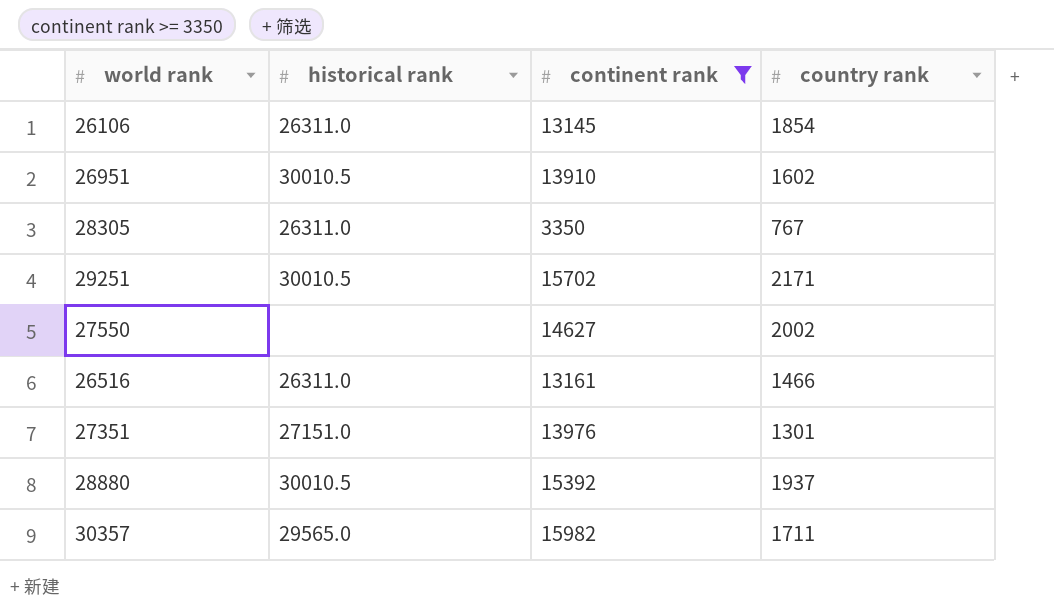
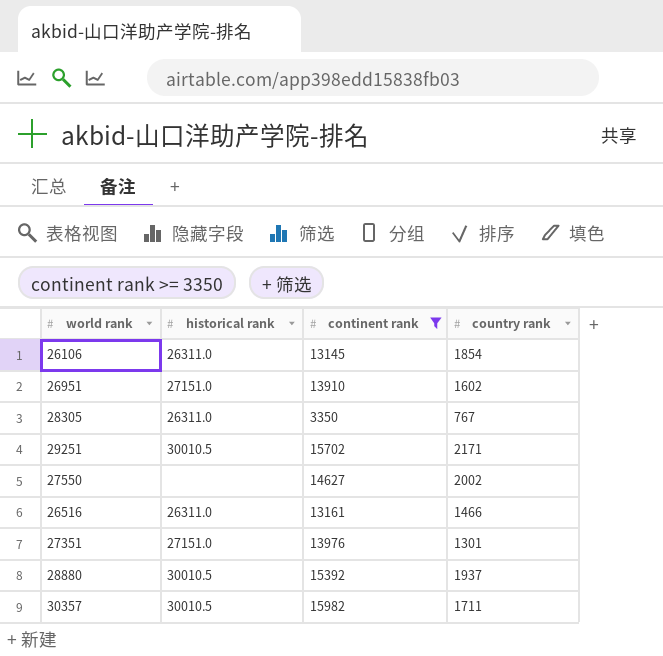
26951 | historical rank: 30010.5 -> 27151.0
30357 | historical rank: 29565.0 -> 30010.5

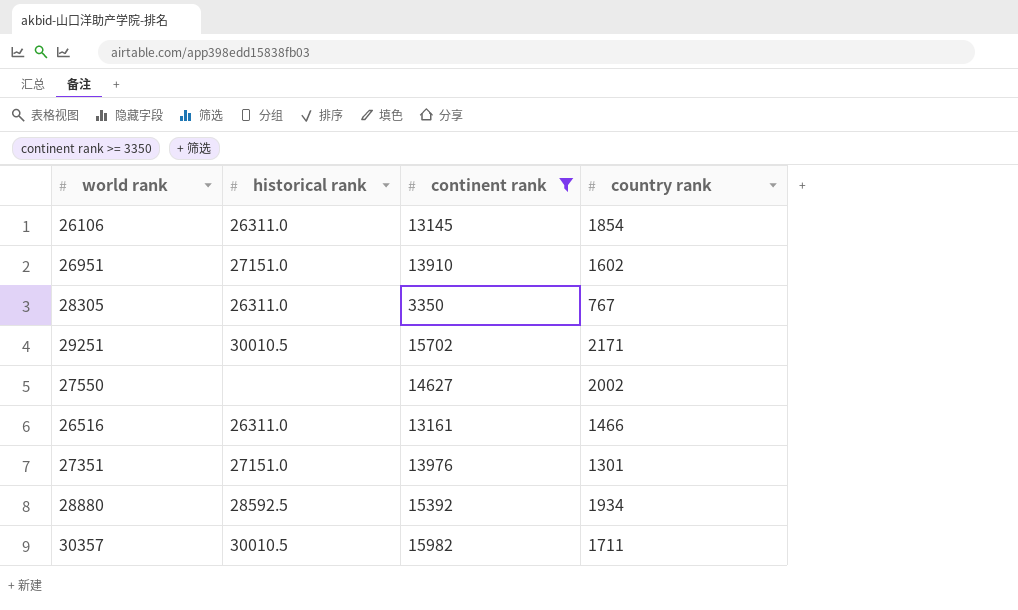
28880 | historical rank: 30010.5 -> 28592.5
28880 | country rank: 1937 -> 1934

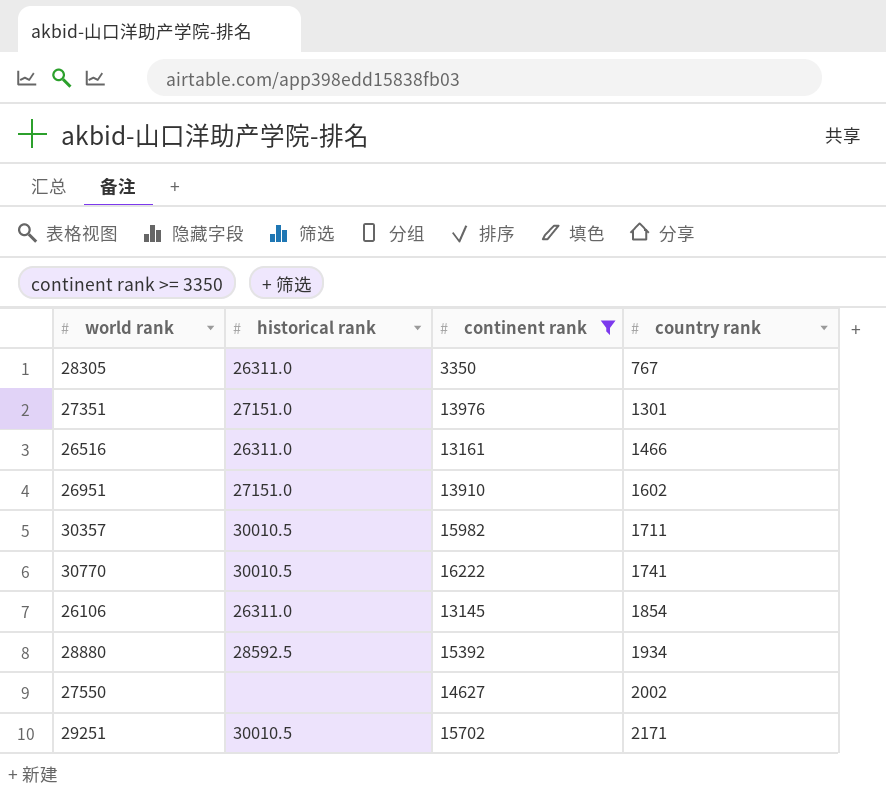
row order: none -> country rank ascending
row 30770: none -> 30010.5 | 16222 | 1741

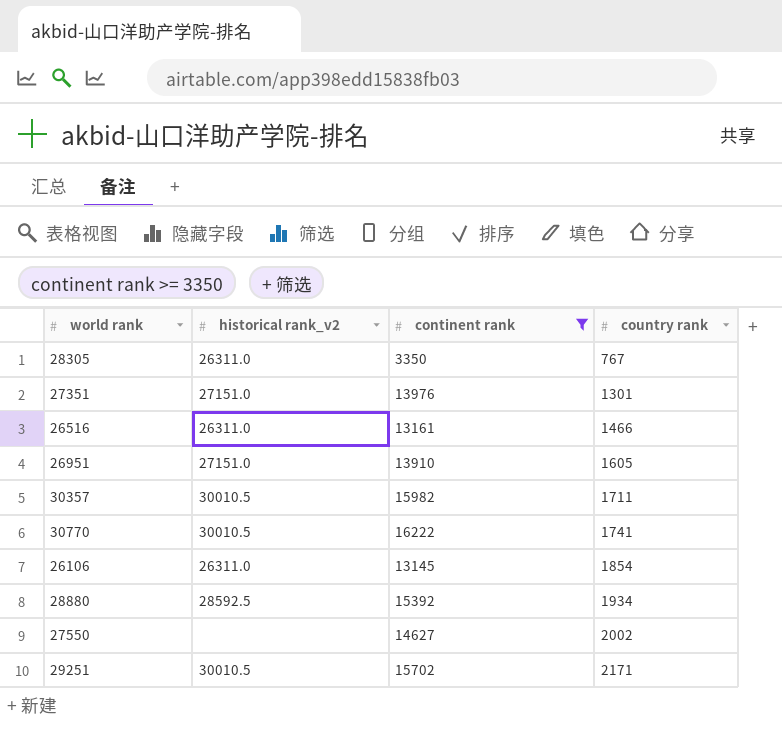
column name: historical rank -> historical rank_v2
26951 | country rank: 1602 -> 1605

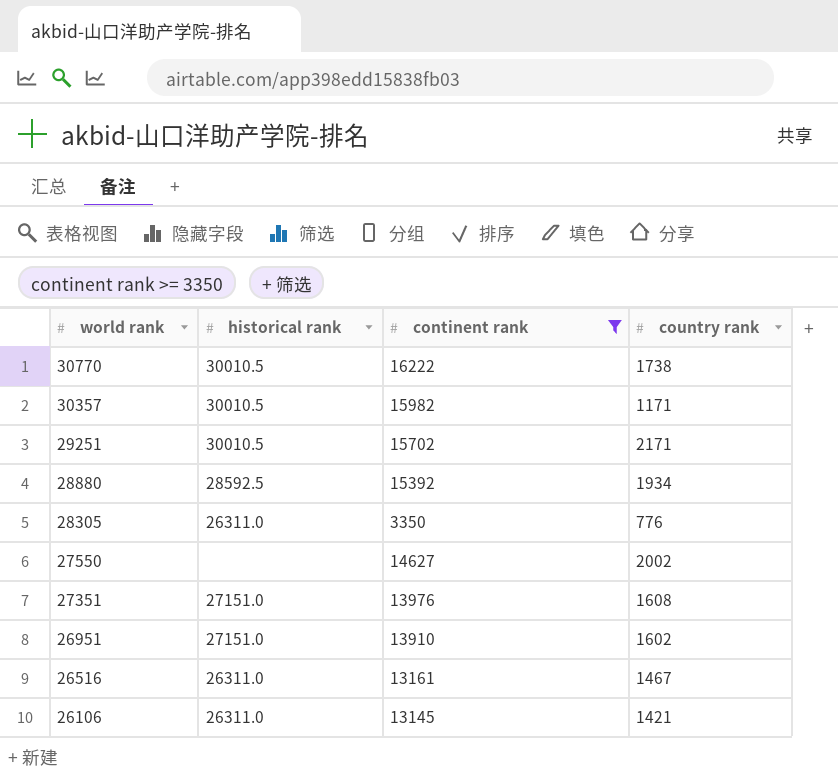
row order: country rank ascending -> world rank descending
column name: historical rank_v2 -> historical rank
30770 | country rank: 1741 -> 1738
30357 | country rank: 1711 -> 1171
28305 | country rank: 767 -> 776
27351 | country rank: 1301 -> 1608
26951 | country rank: 1605 -> 1602
26516 | country rank: 1466 -> 1467
26106 | country rank: 1854 -> 1421

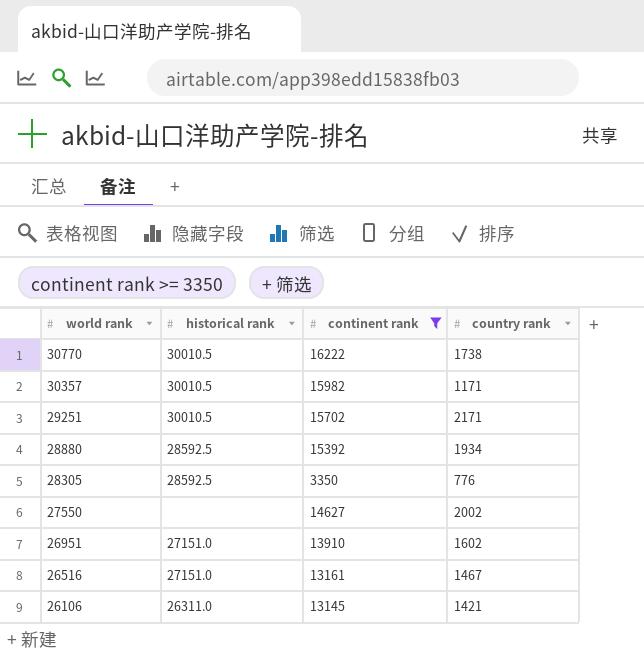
row 27351: 27151.0 | 13976 | 1608 -> none
28305 | historical rank: 26311.0 -> 28592.5
26516 | historical rank: 26311.0 -> 27151.0

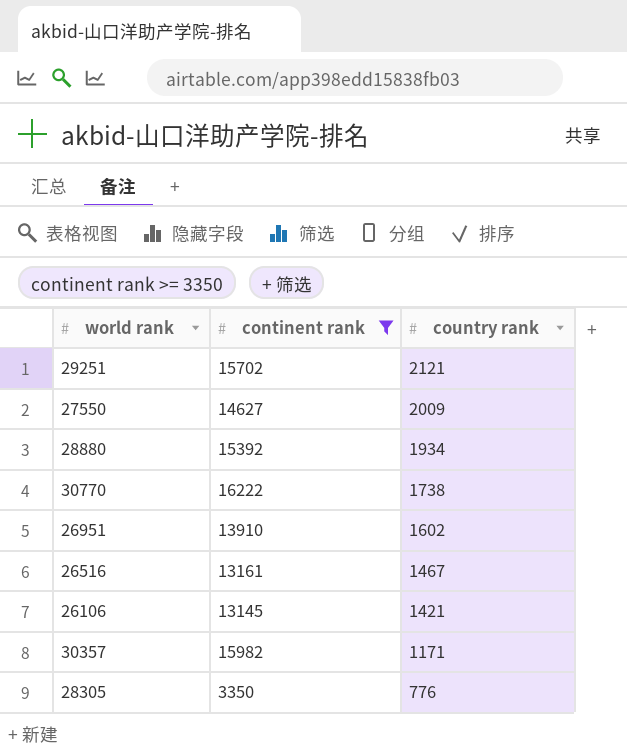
row order: world rank descending -> country rank descending
column historical rank | position: 2 -> none
29251 | country rank: 2171 -> 2121
27550 | country rank: 2002 -> 2009

